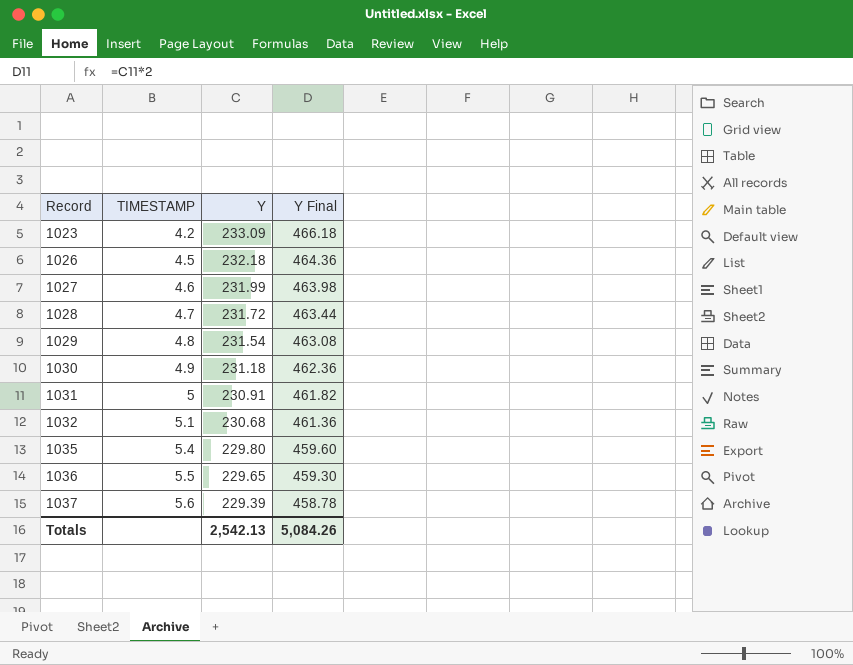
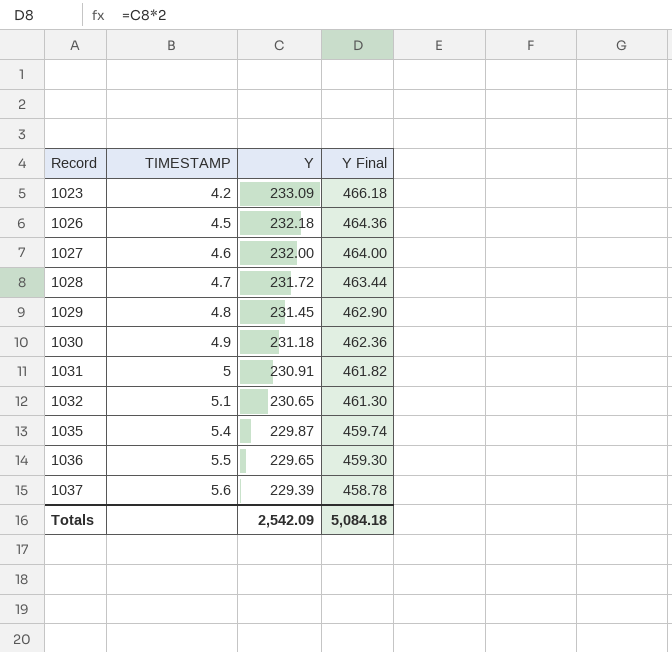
1027 | Y: 231.99 -> 232.00
1027 | Y Final: 463.98 -> 464.00
1029 | Y: 231.54 -> 231.45
1029 | Y Final: 463.08 -> 462.90
1032 | Y: 230.68 -> 230.65
1032 | Y Final: 461.36 -> 461.30
1035 | Y: 229.80 -> 229.87
1035 | Y Final: 459.60 -> 459.74
Totals | Y: 2,542.13 -> 2,542.09
Totals | Y Final: 5,084.26 -> 5,084.18

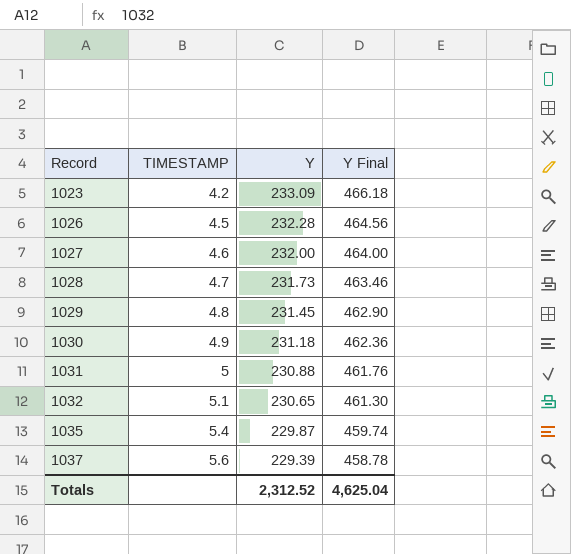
row 1036: 5.5 | 229.65 | 459.30 -> none
1026 | Y: 232.18 -> 232.28
1026 | Y Final: 464.36 -> 464.56
1028 | Y: 231.72 -> 231.73
1028 | Y Final: 463.44 -> 463.46
1031 | Y: 230.91 -> 230.88
1031 | Y Final: 461.82 -> 461.76
Totals | Y: 2,542.09 -> 2,312.52
Totals | Y Final: 5,084.18 -> 4,625.04

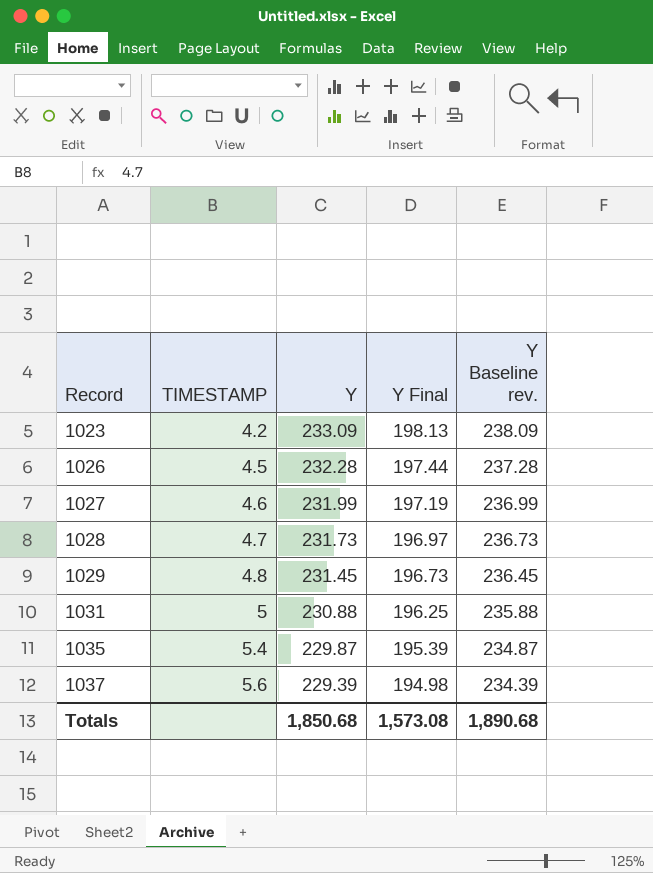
column Y Final | formula: [Y] * 2 -> [Y] * 0.85
column Y Baseline rev. | formula: none -> [Y] + 5
row 1030: 4.9 | 231.18 | 462.36 -> none
row 1032: 5.1 | 230.65 | 461.30 -> none
1027 | Y: 232.00 -> 231.99
Totals | Y: 2,312.52 -> 1,850.68
Totals | Y Final: 4,625.04 -> 1,573.08

